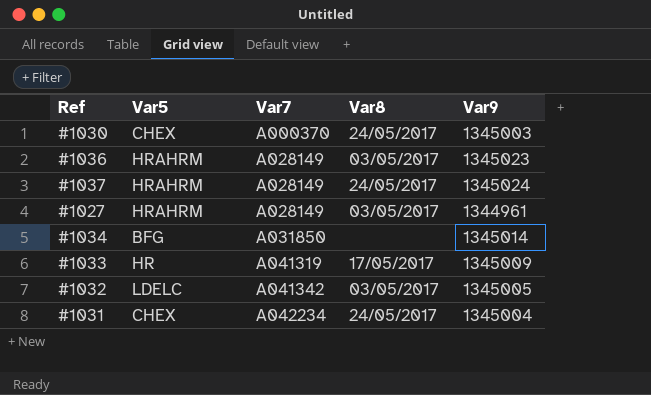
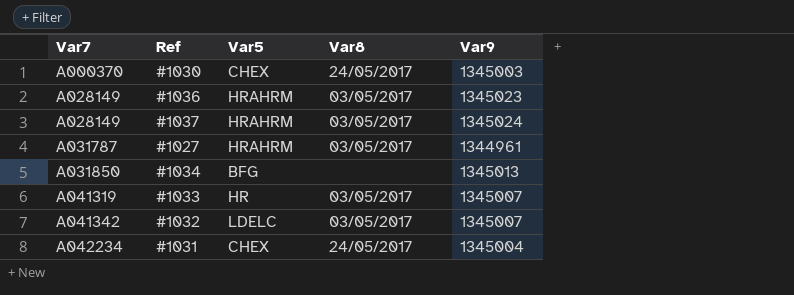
column Var7 | position: 3 -> 1
#1037 | Var8: 24/05/2017 -> 03/05/2017
#1027 | Var7: A028149 -> A031787
#1034 | Var9: 1345014 -> 1345013
#1033 | Var8: 17/05/2017 -> 03/05/2017
#1033 | Var9: 1345009 -> 1345007
#1032 | Var9: 1345005 -> 1345007

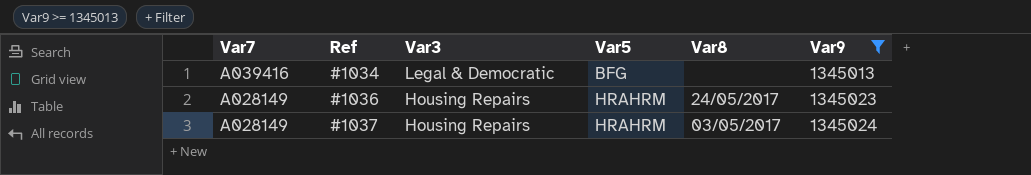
filter: none -> Var9 >= 1345013
row order: Var7 ascending -> Var7 descending
column Var3 | position: none -> 3
#1034 | Var7: A031850 -> A039416
#1036 | Var8: 03/05/2017 -> 24/05/2017

